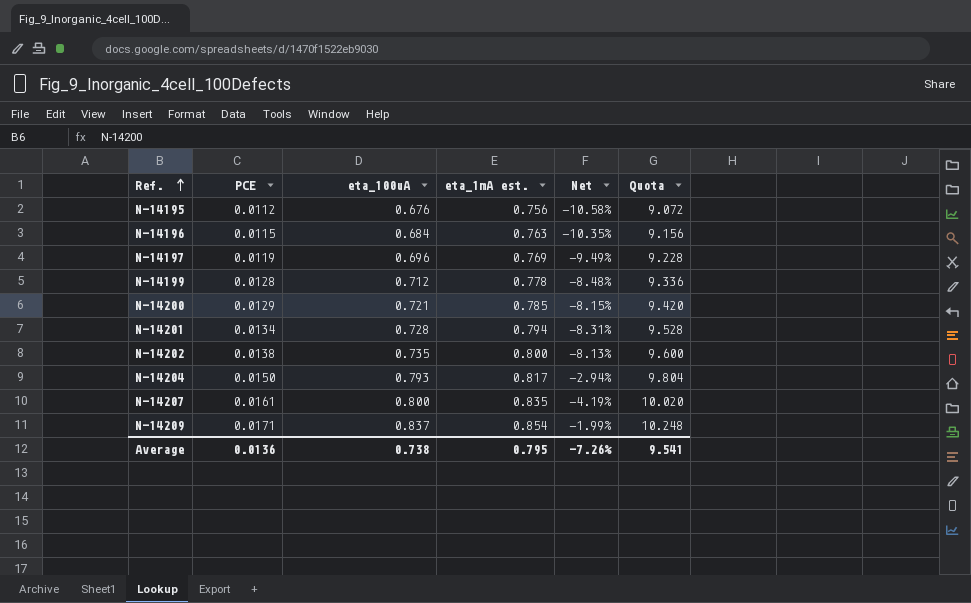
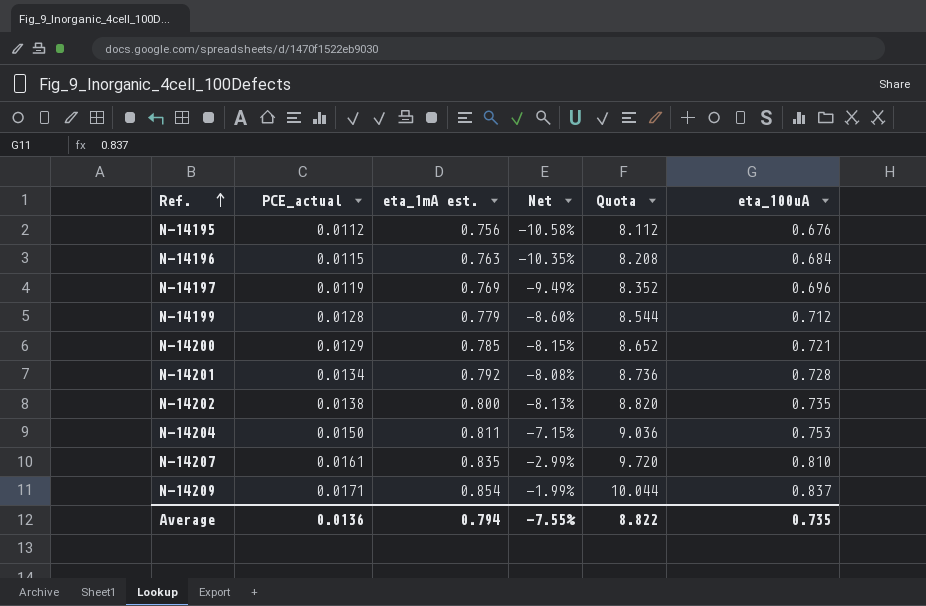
column name: PCE -> PCE_actual
column Quota | formula: [eta_1mA est.] * 12 -> [eta_100uA] * 12
column eta_100uA | position: 3 -> 6
N-14199 | eta_1mA est.: 0.778 -> 0.779
N-14199 | Net: -8.48% -> -8.60%
N-14201 | eta_1mA est.: 0.794 -> 0.792
N-14201 | Net: -8.31% -> -8.08%
N-14204 | eta_1mA est.: 0.817 -> 0.811
N-14204 | Net: -2.94% -> -7.15%
N-14204 | eta_100uA: 0.793 -> 0.753
N-14207 | Net: -4.19% -> -2.99%
N-14207 | eta_100uA: 0.800 -> 0.810
Average | eta_1mA est.: 0.795 -> 0.794
Average | Net: -7.26% -> -7.55%
Average | Quota: 9.541 -> 8.822
Average | eta_100uA: 0.738 -> 0.735

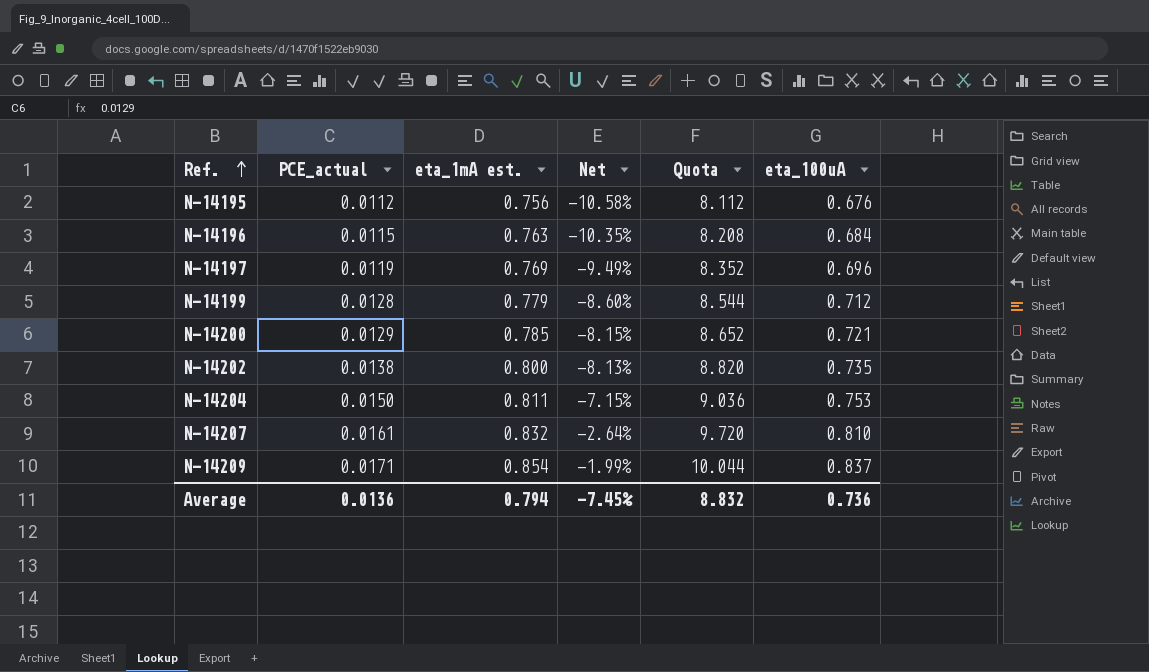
row N-14201: 0.0134 | 0.792 | -8.08% | 8.736 | 0.728 -> none
N-14207 | eta_1mA est.: 0.835 -> 0.832
N-14207 | Net: -2.99% -> -2.64%
Average | Net: -7.55% -> -7.45%
Average | Quota: 8.822 -> 8.832
Average | eta_100uA: 0.735 -> 0.736

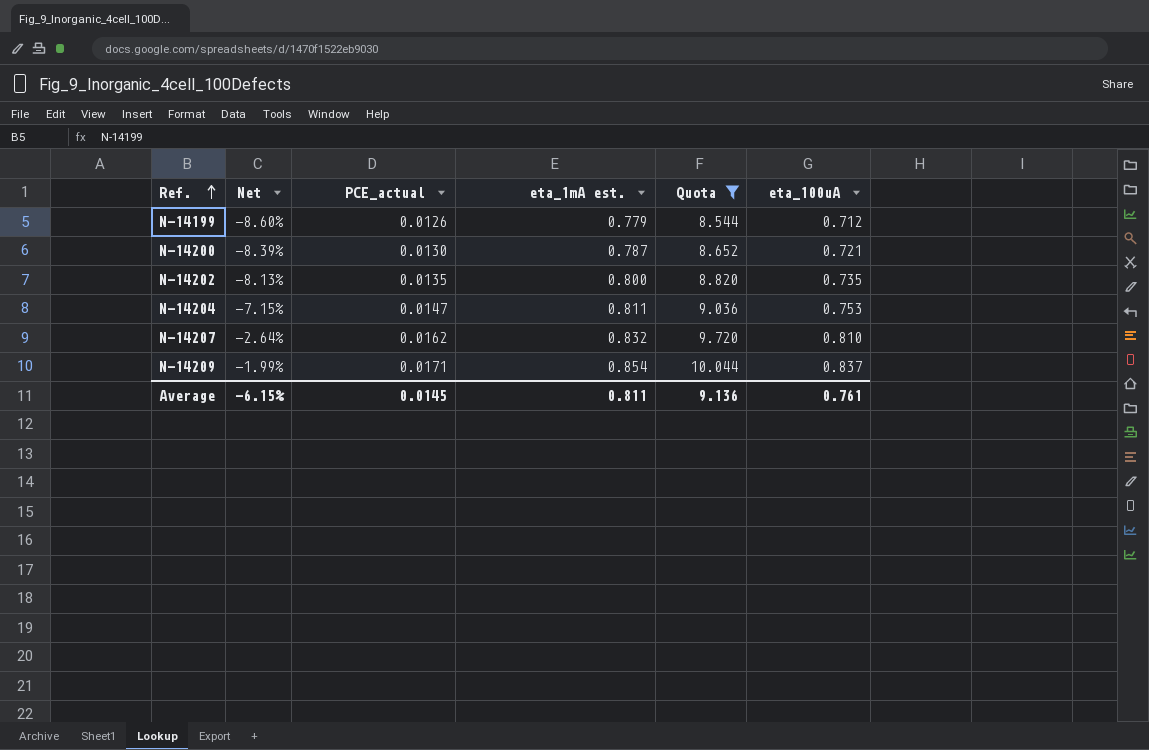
filter: none -> Quota >= 8.544
column Net | position: 4 -> 2
N-14199 | PCE_actual: 0.0128 -> 0.0126
N-14200 | Net: -8.15% -> -8.39%
N-14200 | PCE_actual: 0.0129 -> 0.0130
N-14200 | eta_1mA est.: 0.785 -> 0.787
N-14202 | PCE_actual: 0.0138 -> 0.0135
N-14204 | PCE_actual: 0.0150 -> 0.0147
N-14207 | PCE_actual: 0.0161 -> 0.0162
Average | Net: -7.45% -> -6.15%
Average | PCE_actual: 0.0136 -> 0.0145
Average | eta_1mA est.: 0.794 -> 0.811
Average | Quota: 8.832 -> 9.136
Average | eta_100uA: 0.736 -> 0.761

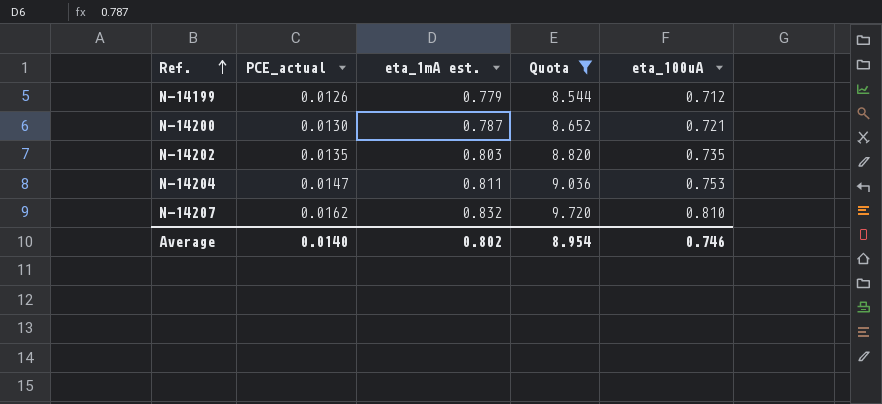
column Net | formula: ([eta_100uA] - [eta_1mA est.]) / [eta_1mA est.] -> none
row N-14209: -1.99% | 0.0171 | 0.854 | 10.044 | 0.837 -> none
N-14202 | eta_1mA est.: 0.800 -> 0.803
Average | PCE_actual: 0.0145 -> 0.0140
Average | eta_1mA est.: 0.811 -> 0.802
Average | Quota: 9.136 -> 8.954
Average | eta_100uA: 0.761 -> 0.746

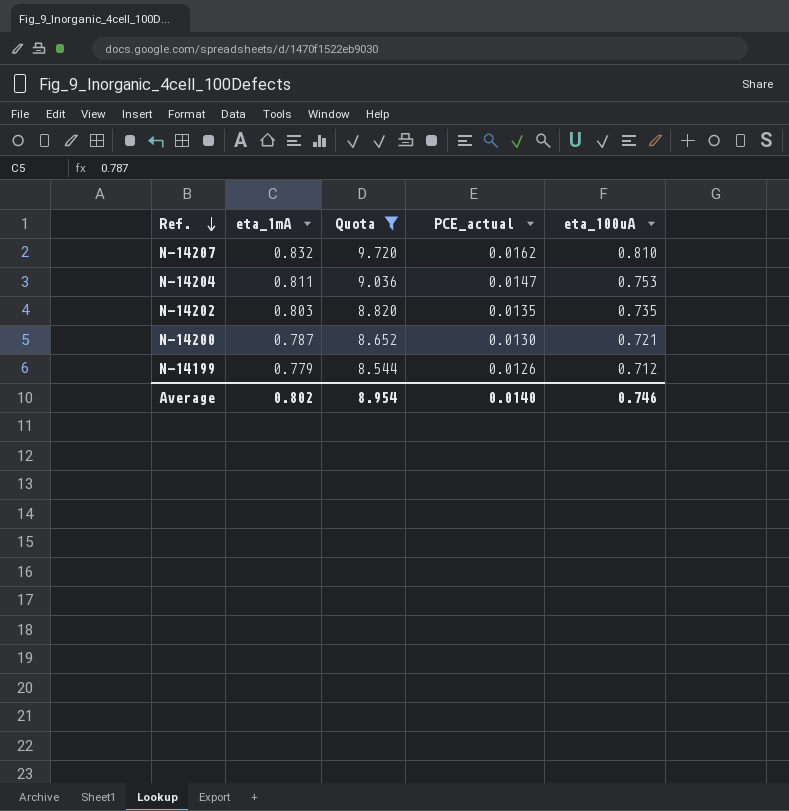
row order: Ref. ascending -> Ref. descending
column name: eta_1mA est. -> eta_1mA
column PCE_actual | position: 2 -> 4

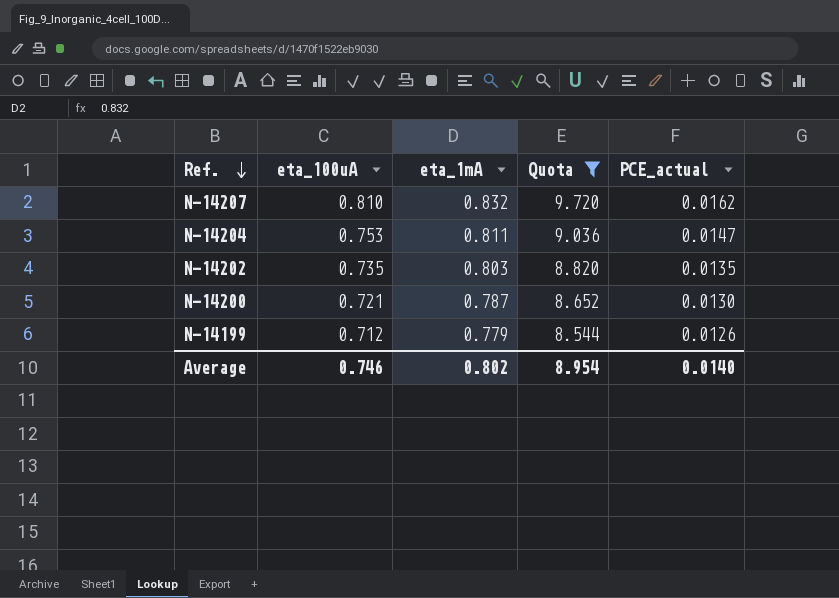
column eta_100uA | position: 5 -> 2

